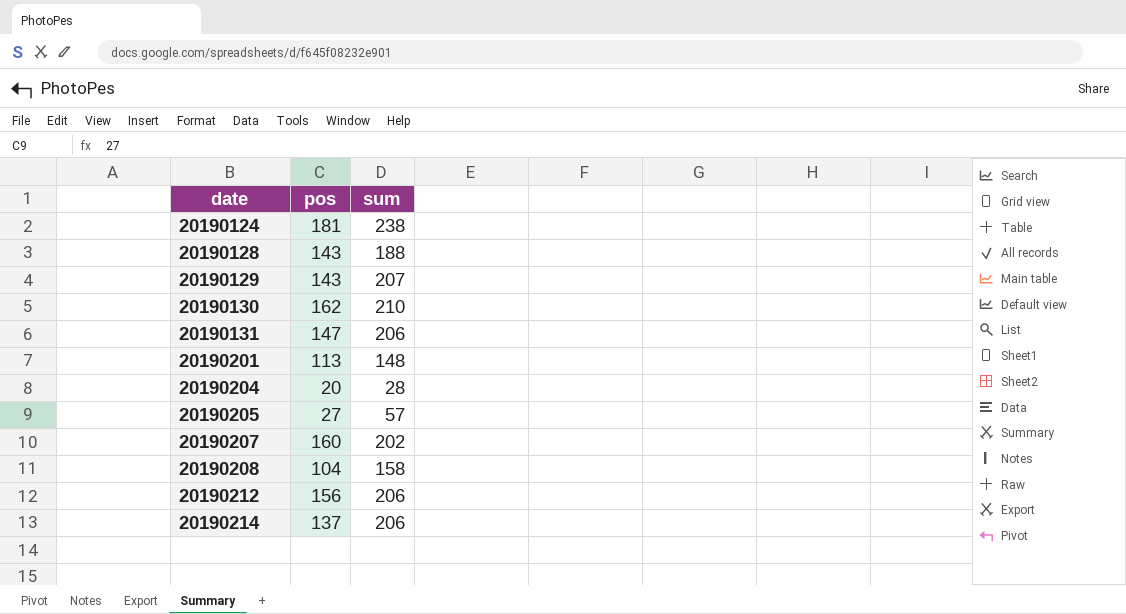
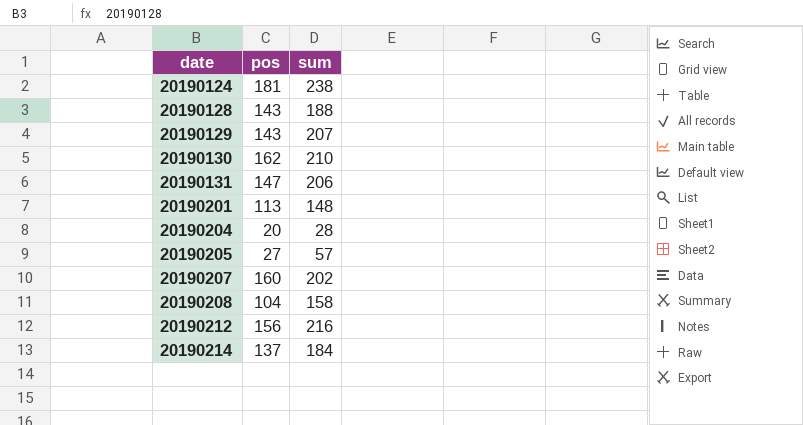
20190212 | sum: 206 -> 216
20190214 | sum: 206 -> 184

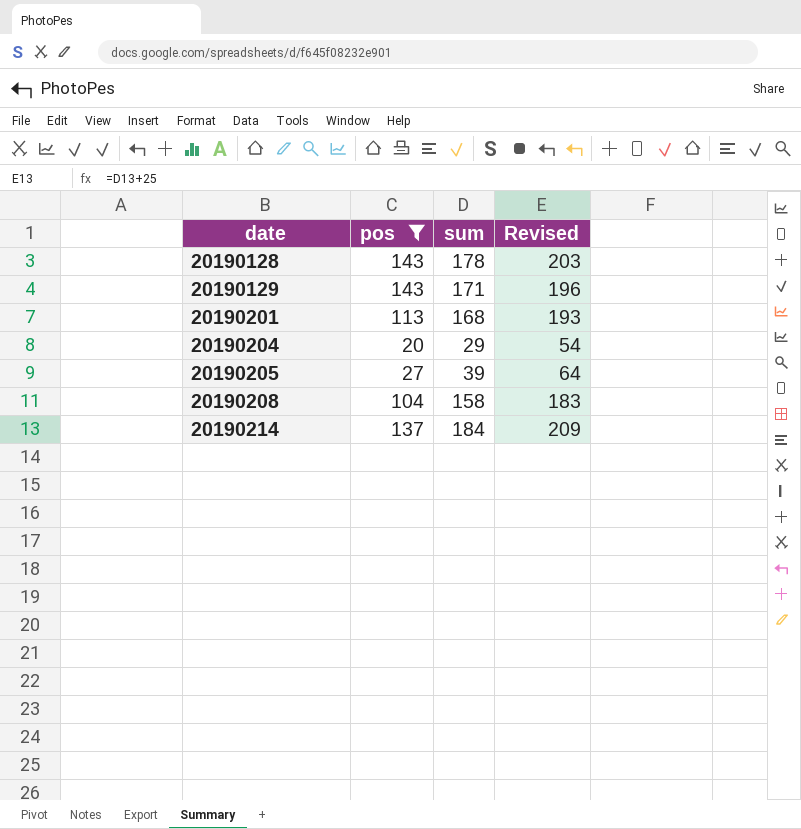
filter: none -> pos <= 143
column Revised | formula: none -> [sum] + 25
20190128 | sum: 188 -> 178
20190129 | sum: 207 -> 171
20190201 | sum: 148 -> 168
20190204 | sum: 28 -> 29
20190205 | sum: 57 -> 39

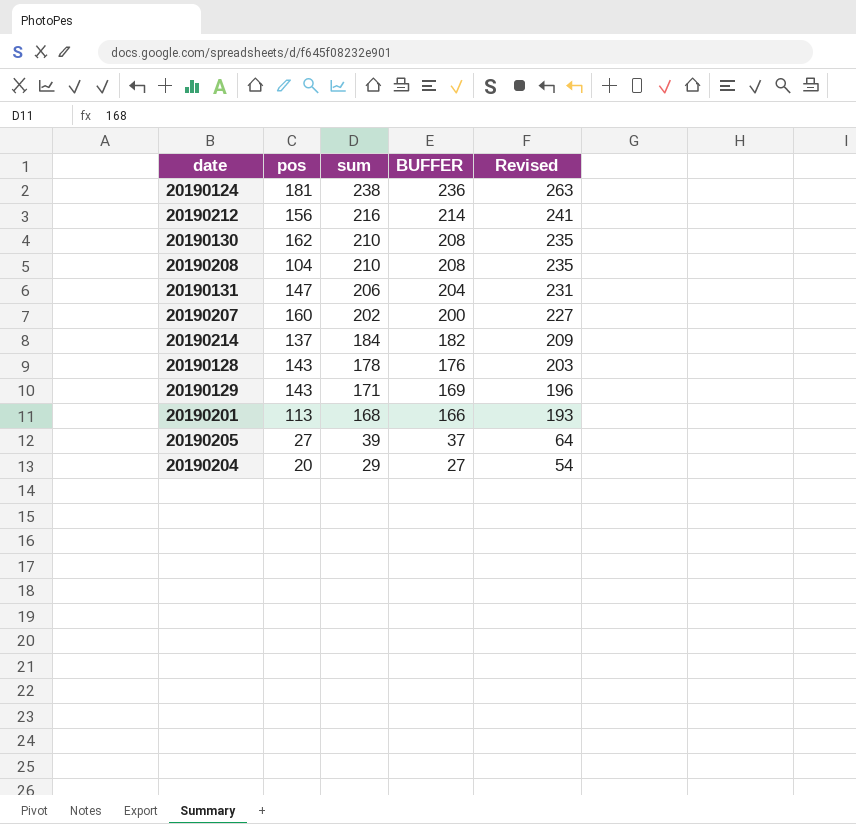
filter: pos <= 143 -> none
row order: date ascending -> sum descending
column BUFFER | formula: none -> [sum] - 2
20190208 | sum: 158 -> 210
20190208 | Revised: 183 -> 235

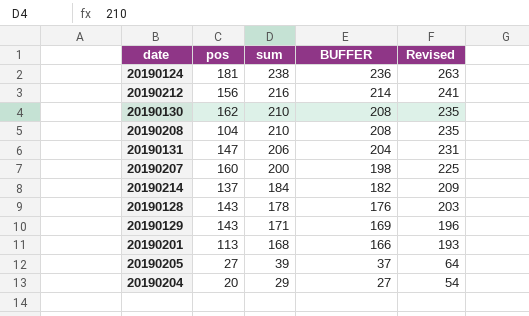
20190207 | sum: 202 -> 200
20190207 | BUFFER: 200 -> 198
20190207 | Revised: 227 -> 225

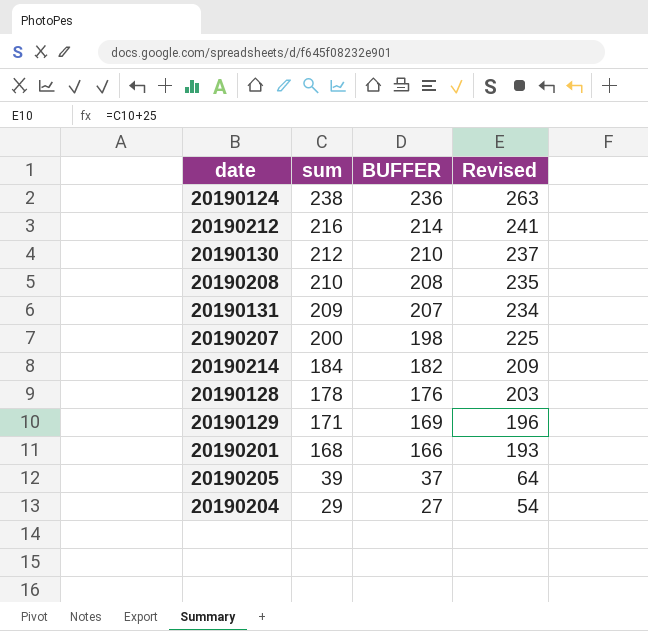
column pos | position: 2 -> none
20190130 | sum: 210 -> 212
20190130 | BUFFER: 208 -> 210
20190130 | Revised: 235 -> 237
20190131 | sum: 206 -> 209
20190131 | BUFFER: 204 -> 207
20190131 | Revised: 231 -> 234

